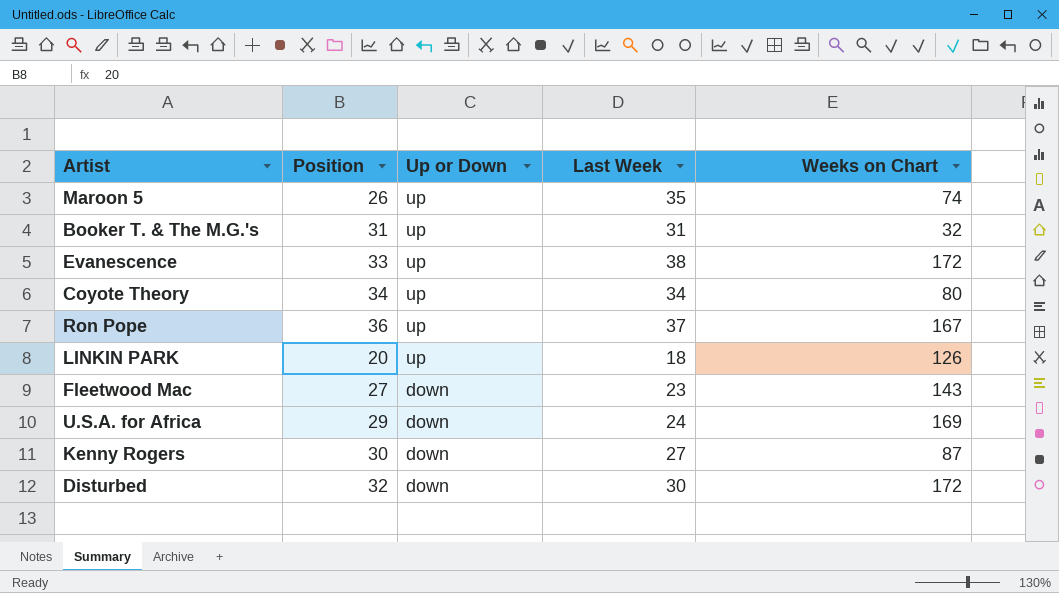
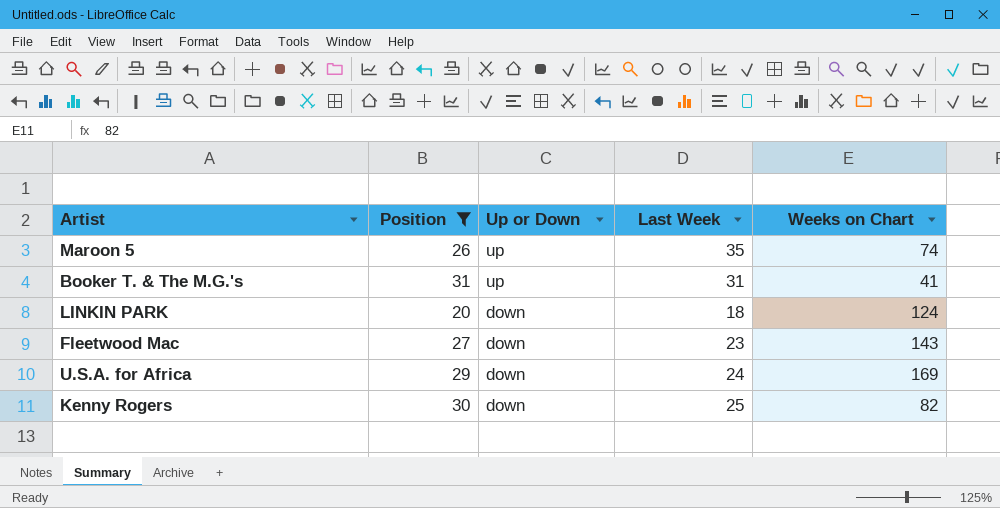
filter: none -> Position <= 31
Booker T. & The M.G.'s | Weeks on Chart: 32 -> 41
LINKIN PARK | Up or Down: up -> down
LINKIN PARK | Weeks on Chart: 126 -> 124
Kenny Rogers | Last Week: 27 -> 25
Kenny Rogers | Weeks on Chart: 87 -> 82

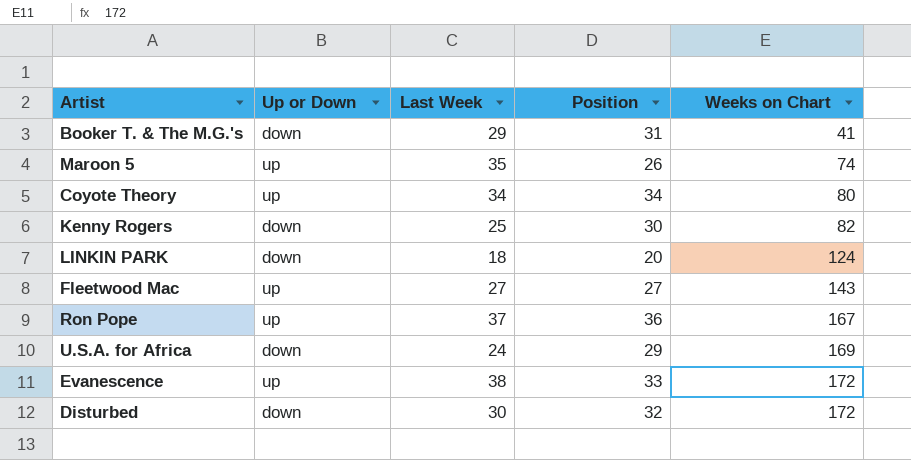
filter: Position <= 31 -> none
row order: Up or Down descending -> Weeks on Chart ascending
column Position | position: 2 -> 4
Booker T. & The M.G.'s | Up or Down: up -> down
Booker T. & The M.G.'s | Last Week: 31 -> 29
Fleetwood Mac | Up or Down: down -> up
Fleetwood Mac | Last Week: 23 -> 27

